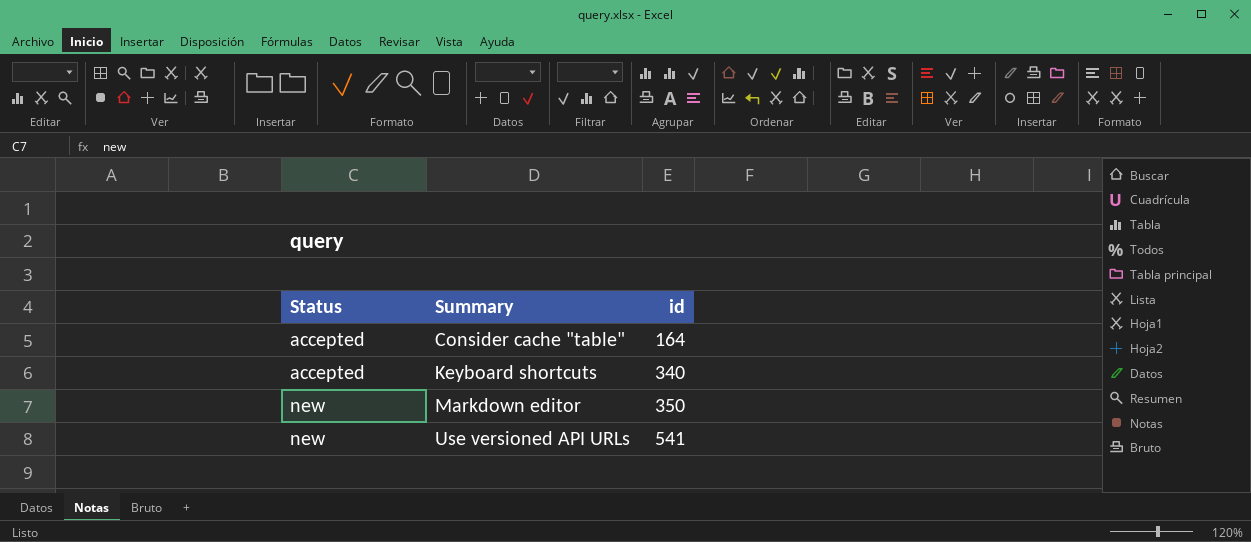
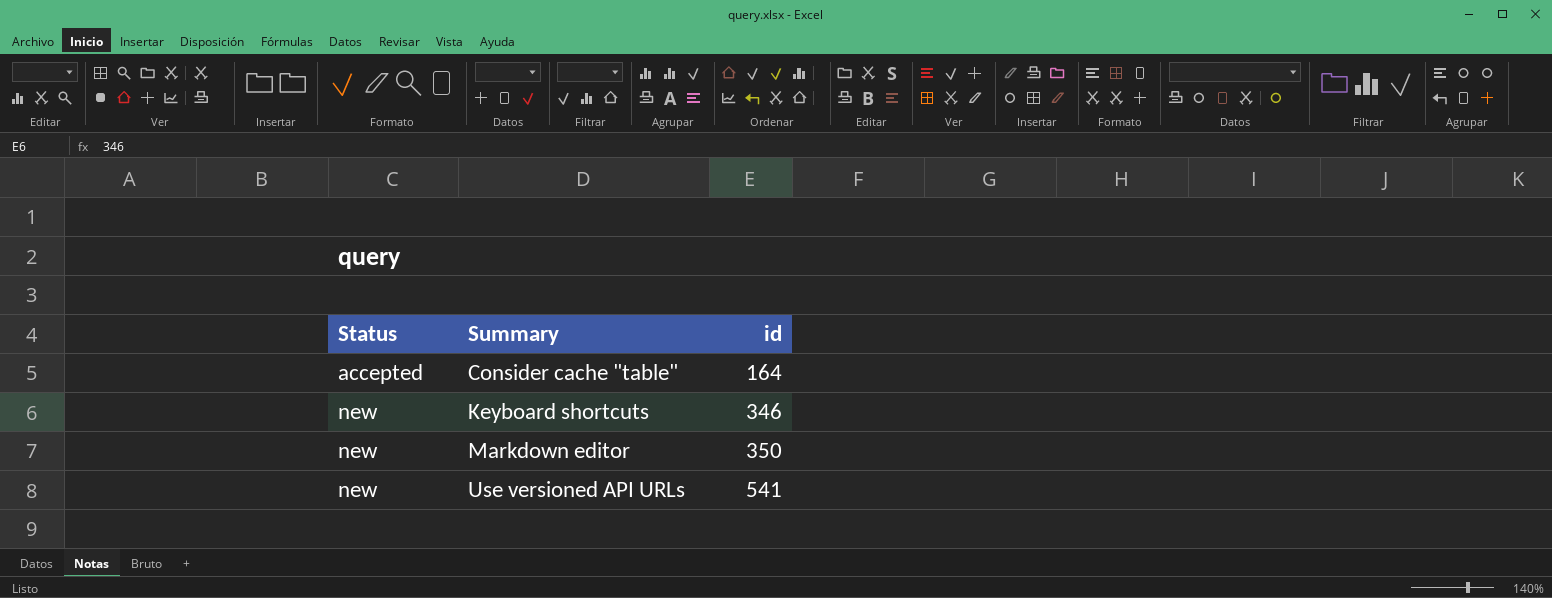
Keyboard shortcuts | Status: accepted -> new
Keyboard shortcuts | id: 340 -> 346

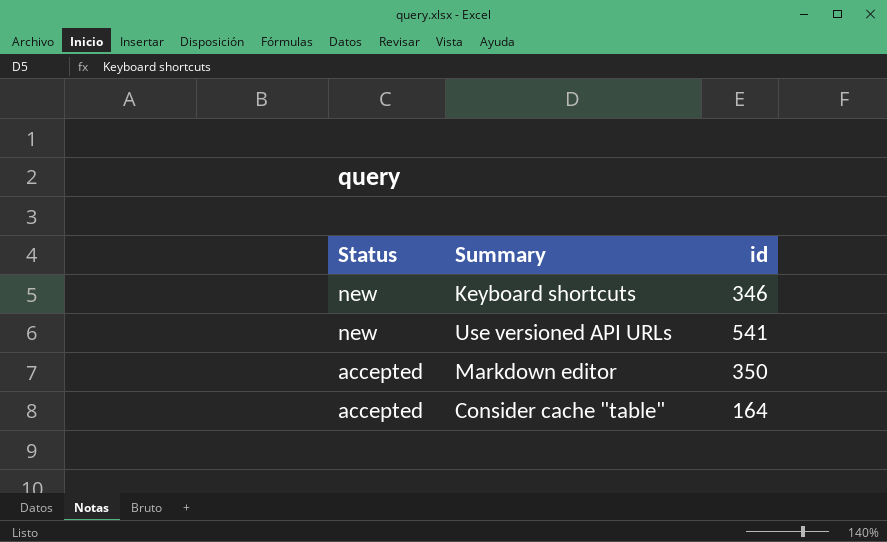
row order: Status ascending -> Status descending
Markdown editor | Status: new -> accepted

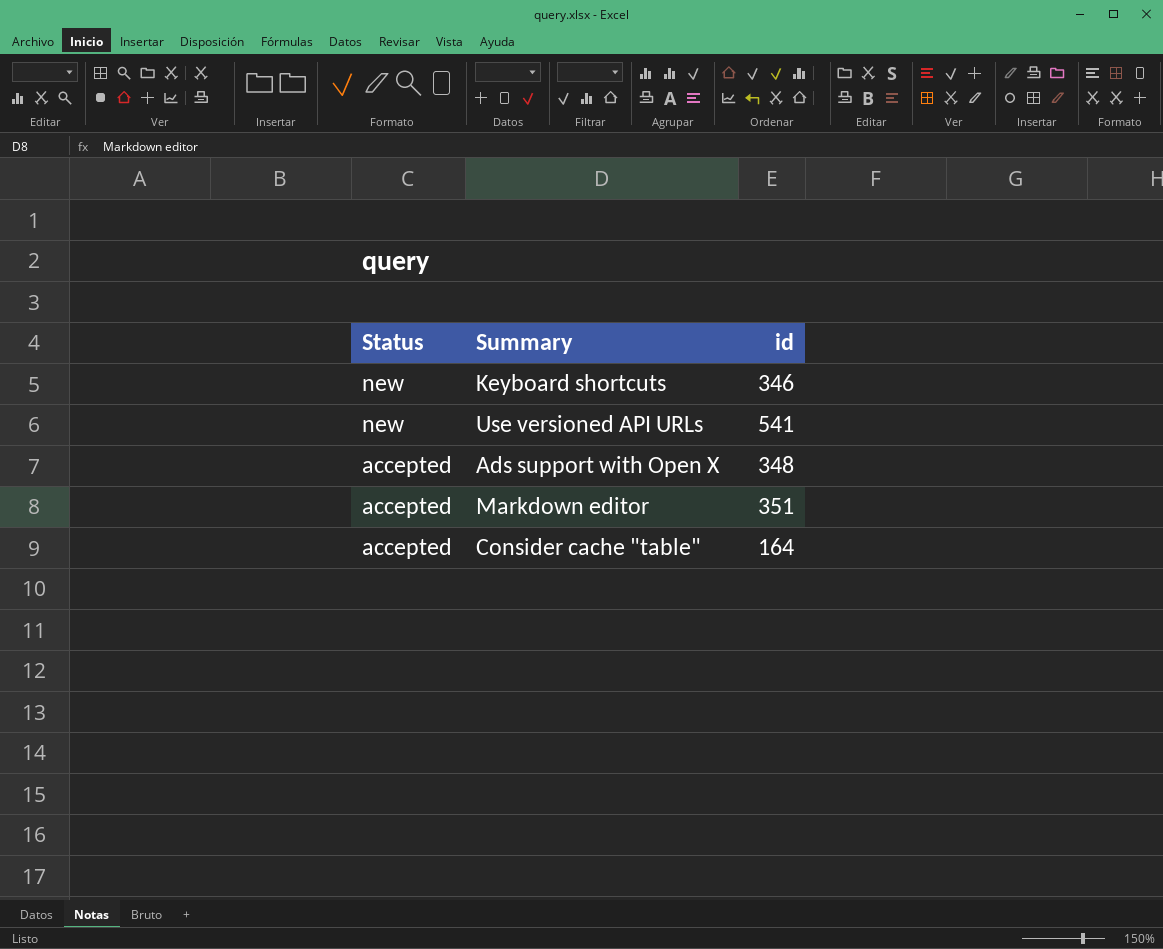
row Ads support with Open X: none -> accepted | 348
Markdown editor | id: 350 -> 351

